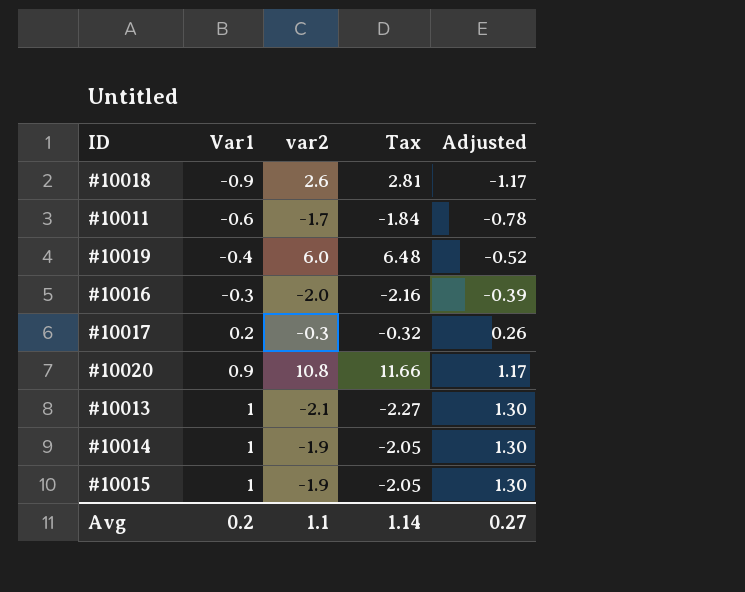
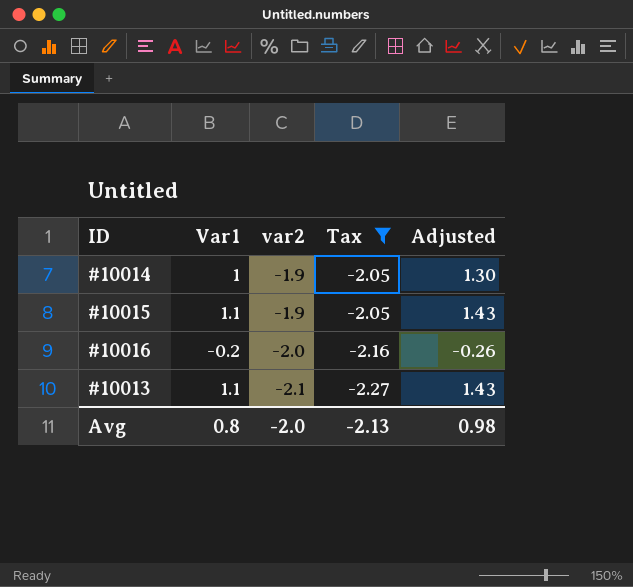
filter: none -> Tax <= -2.05
row order: Var1 ascending -> var2 descending
#10015 | Var1: 1 -> 1.1
#10015 | Adjusted: 1.30 -> 1.43
#10016 | Var1: -0.3 -> -0.2
#10016 | Adjusted: -0.39 -> -0.26
#10013 | Var1: 1 -> 1.1
#10013 | Adjusted: 1.30 -> 1.43
Avg | Var1: 0.2 -> 0.8
Avg | var2: 1.1 -> -2.0
Avg | Tax: 1.14 -> -2.13
Avg | Adjusted: 0.27 -> 0.98

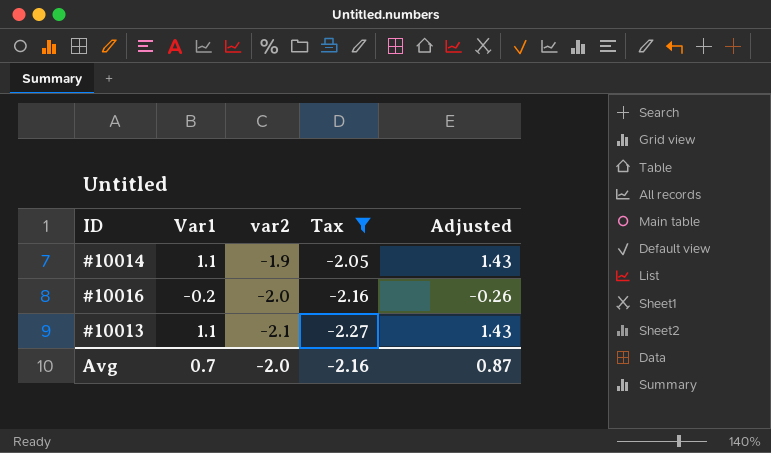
row #10015: 1.1 | -1.9 | -2.05 | 1.43 -> none
#10014 | Var1: 1 -> 1.1
#10014 | Adjusted: 1.30 -> 1.43
Avg | Var1: 0.8 -> 0.7
Avg | Tax: -2.13 -> -2.16
Avg | Adjusted: 0.98 -> 0.87

